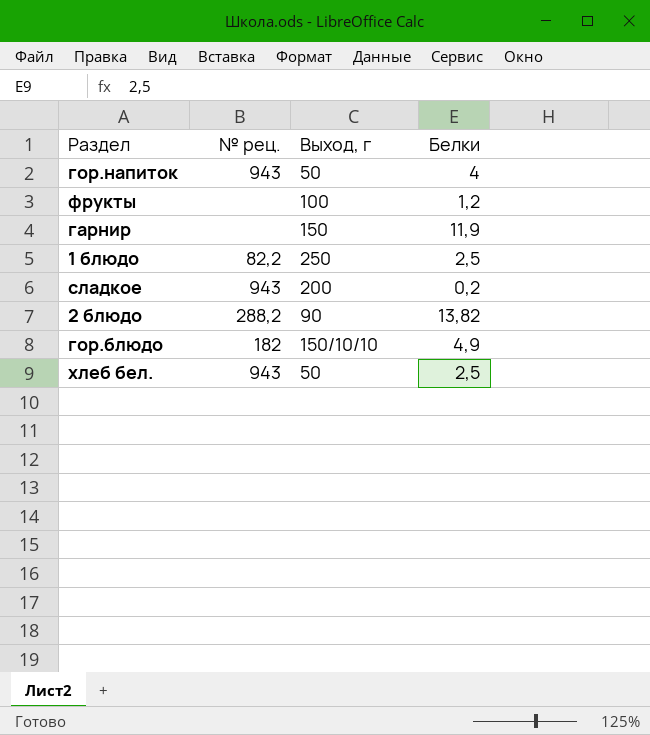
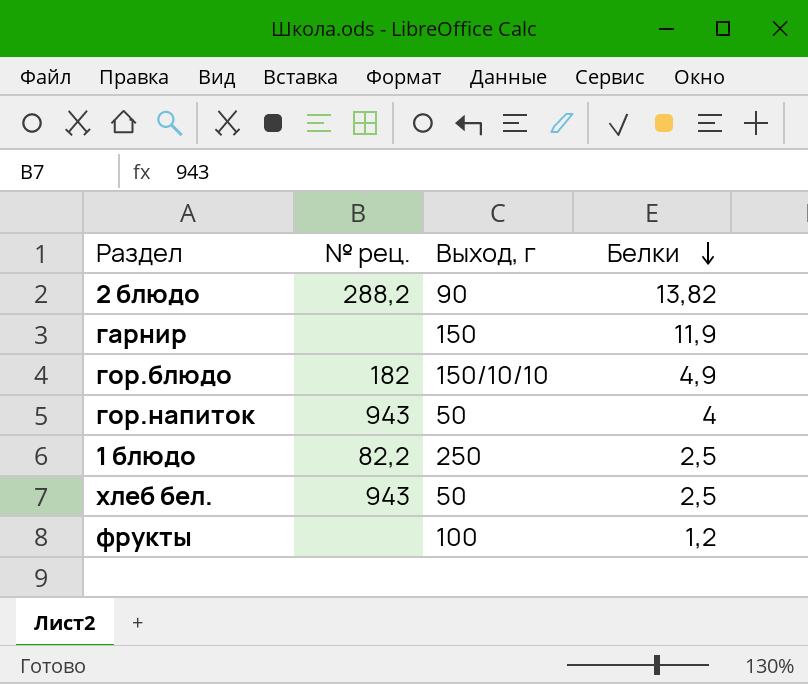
row order: none -> Белки descending
row сладкое: 943 | 200 | 0,2 -> none

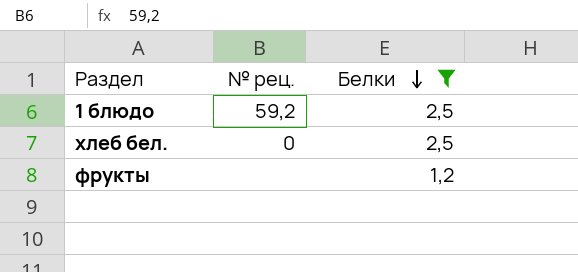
filter: none -> Белки <= 2,5
column Выход, г | position: 3 -> none
1 блюдо | № рец.: 82,2 -> 59,2
хлеб бел. | № рец.: 943 -> 0

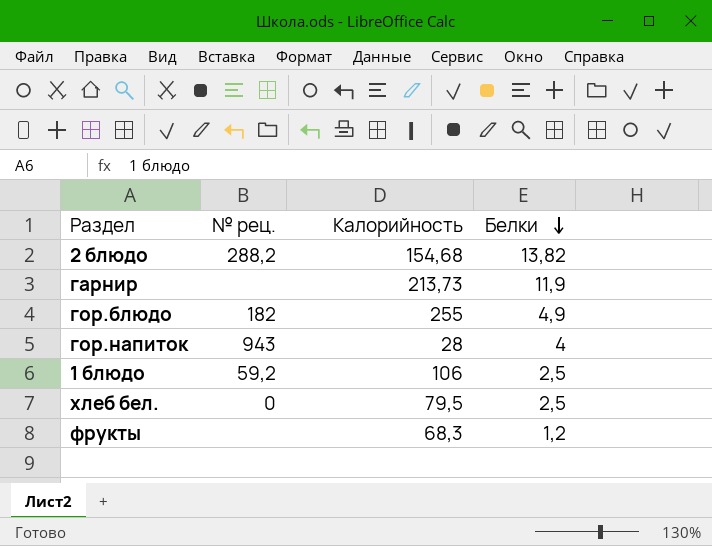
filter: Белки <= 2,5 -> none
column Калорийность | position: none -> 3

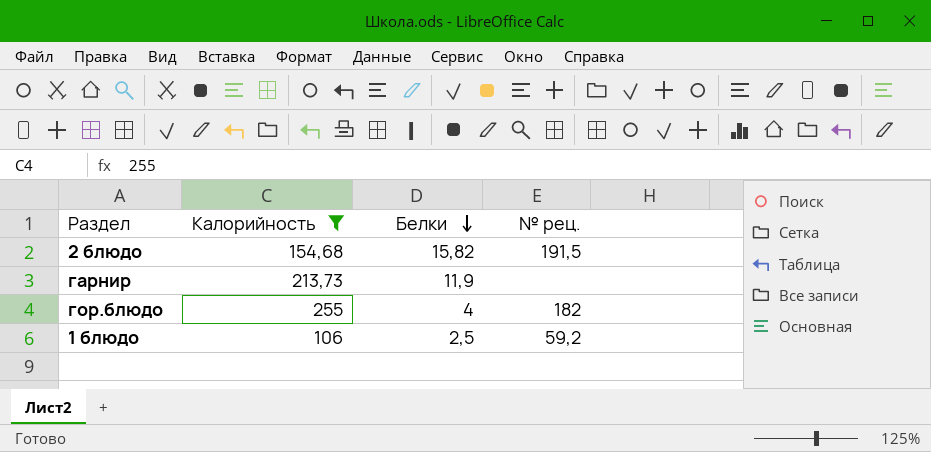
filter: none -> Калорийность >= 106
column № рец. | position: 2 -> 4
2 блюдо | Белки: 13,82 -> 15,82
2 блюдо | № рец.: 288,2 -> 191,5
гор.блюдо | Белки: 4,9 -> 4

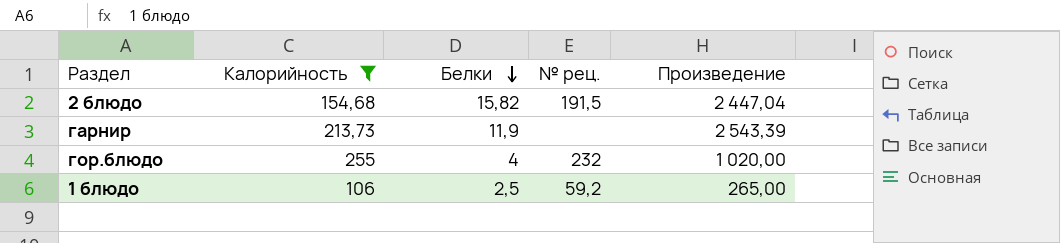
column Произведение | formula: none -> [Калорийность] * [Белки]
гор.блюдо | № рец.: 182 -> 232

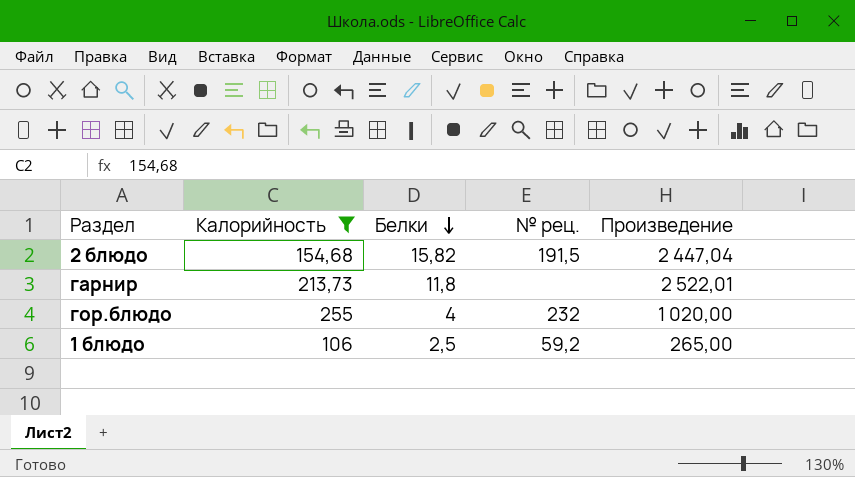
гарнир | Белки: 11,9 -> 11,8
гарнир | Произведение: 2 543,39 -> 2 522,01

